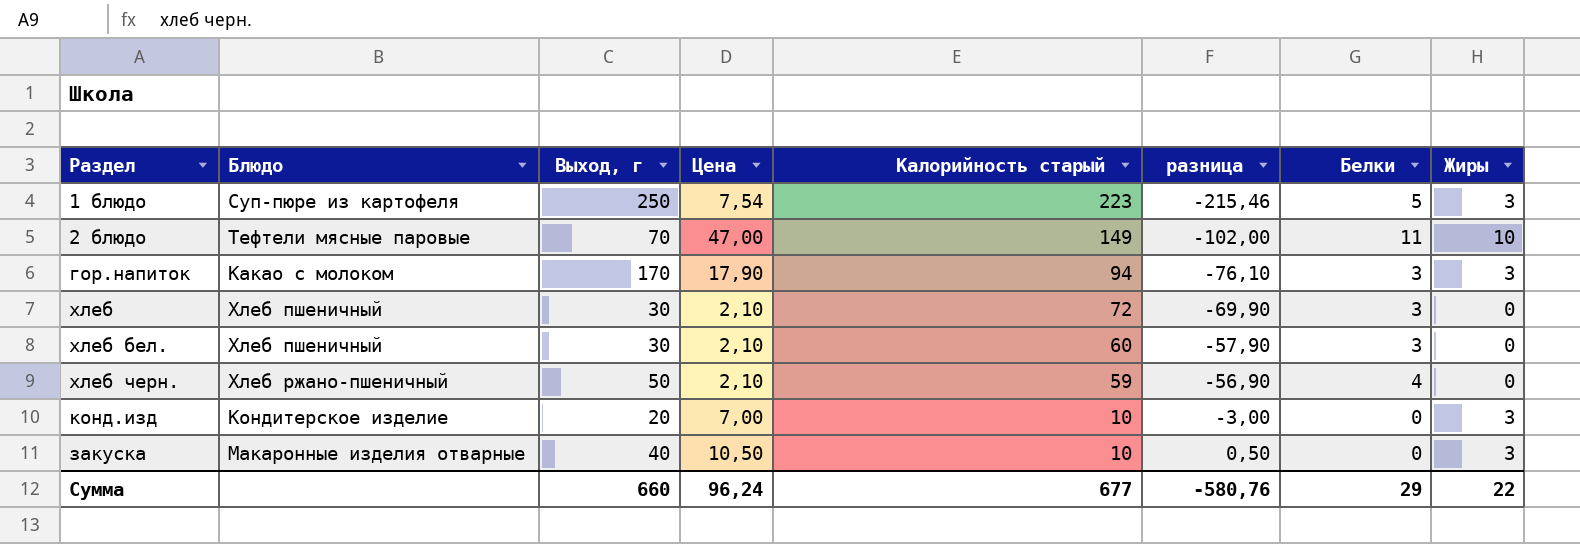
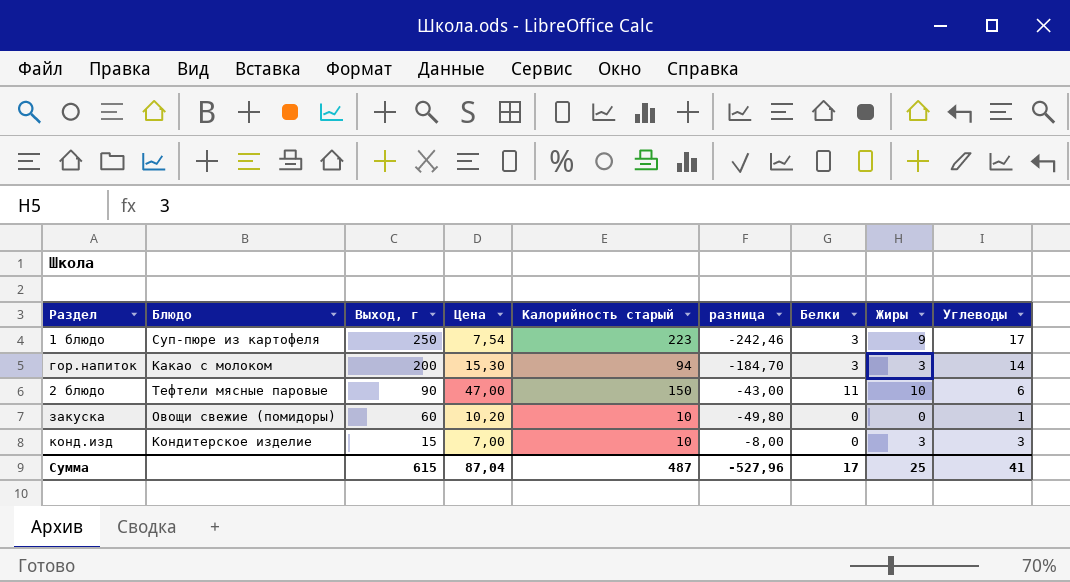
row order: Калорийность старый descending -> Выход, г descending
column разница | formula: [Цена] - [Калорийность старый] -> [Цена] - [Выход, г]
column Углеводы | position: none -> 9
row хлеб: Хлеб пшеничный | 30 | 2,10 | 72 | -69,90 | 3 | 0 -> none
row хлеб бел.: Хлеб пшеничный | 30 | 2,10 | 60 | -57,90 | 3 | 0 -> none
row хлеб черн.: Хлеб ржано-пшеничный | 50 | 2,10 | 59 | -56,90 | 4 | 0 -> none
1 блюдо | Белки: 5 -> 3
1 блюдо | Жиры: 3 -> 9
гор.напиток | Выход, г: 170 -> 200
гор.напиток | Цена: 17,90 -> 15,30
2 блюдо | Выход, г: 70 -> 90
2 блюдо | Калорийность старый: 149 -> 150
закуска | Блюдо: Макаронные изделия отварные -> Овощи свежие (помидоры)
закуска | Выход, г: 40 -> 60
закуска | Цена: 10,50 -> 10,20
закуска | Жиры: 3 -> 0
конд.изд | Выход, г: 20 -> 15
Сумма | Выход, г: 660 -> 615
Сумма | Цена: 96,24 -> 87,04
Сумма | Калорийность старый: 677 -> 487
Сумма | разница: -580,76 -> -527,96
Сумма | Белки: 29 -> 17
Сумма | Жиры: 22 -> 25

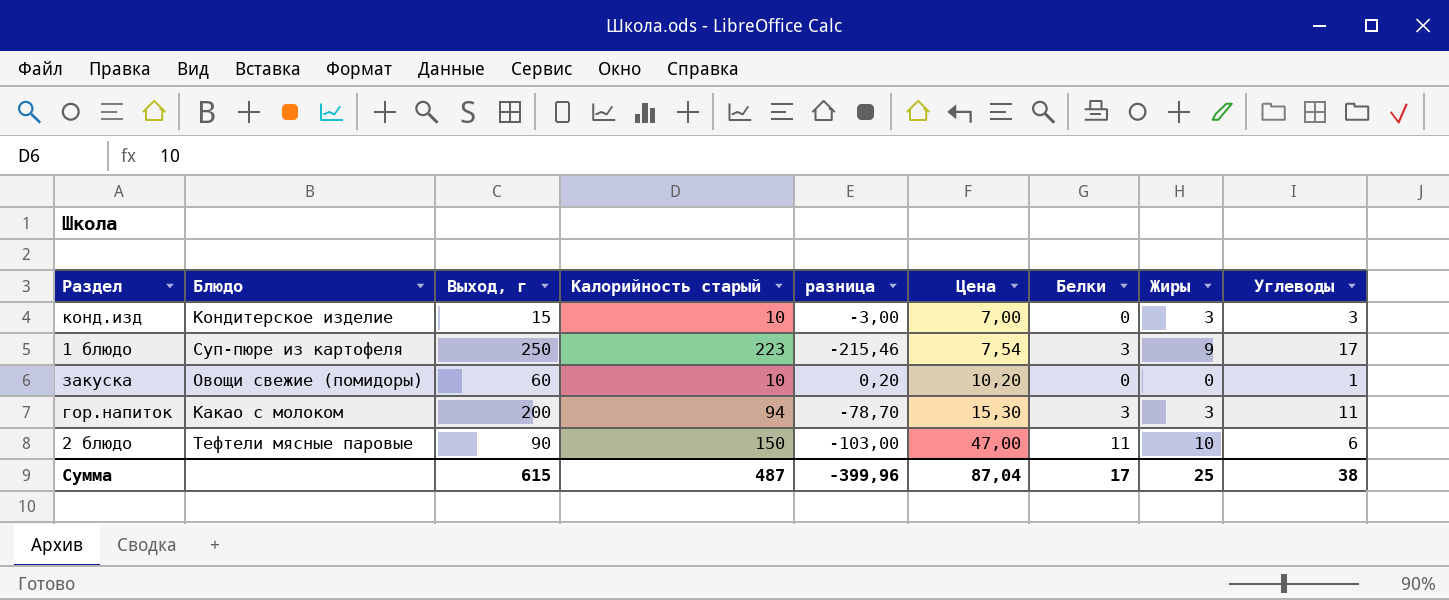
row order: Выход, г descending -> Цена ascending
column разница | formula: [Цена] - [Выход, г] -> [Цена] - [Калорийность старый]
column Цена | position: 4 -> 6
гор.напиток | Углеводы: 14 -> 11
Сумма | разница: -527,96 -> -399,96
Сумма | Углеводы: 41 -> 38

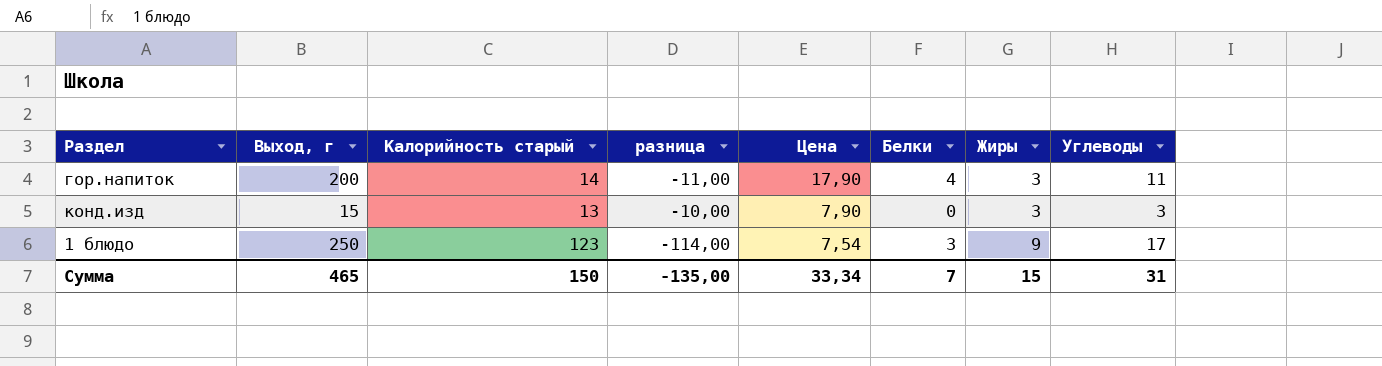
row order: Цена ascending -> Цена descending
column Блюдо | position: 2 -> none
column разница | formula: [Цена] - [Калорийность старый] -> [Жиры] - [Калорийность старый]
row закуска: Овощи свежие (помидоры) | 60 | 10 | 0,20 | 10,20 | 0 | 0 | 1 -> none
row 2 блюдо: Тефтели мясные паровые | 90 | 150 | -103,00 | 47,00 | 11 | 10 | 6 -> none
гор.напиток | Калорийность старый: 94 -> 14
гор.напиток | Цена: 15,30 -> 17,90
гор.напиток | Белки: 3 -> 4
конд.изд | Калорийность старый: 10 -> 13
конд.изд | Цена: 7,00 -> 7,90
1 блюдо | Калорийность старый: 223 -> 123
Сумма | Выход, г: 615 -> 465
Сумма | Калорийность старый: 487 -> 150
Сумма | разница: -399,96 -> -135,00
Сумма | Цена: 87,04 -> 33,34
Сумма | Белки: 17 -> 7
Сумма | Жиры: 25 -> 15
Сумма | Углеводы: 38 -> 31

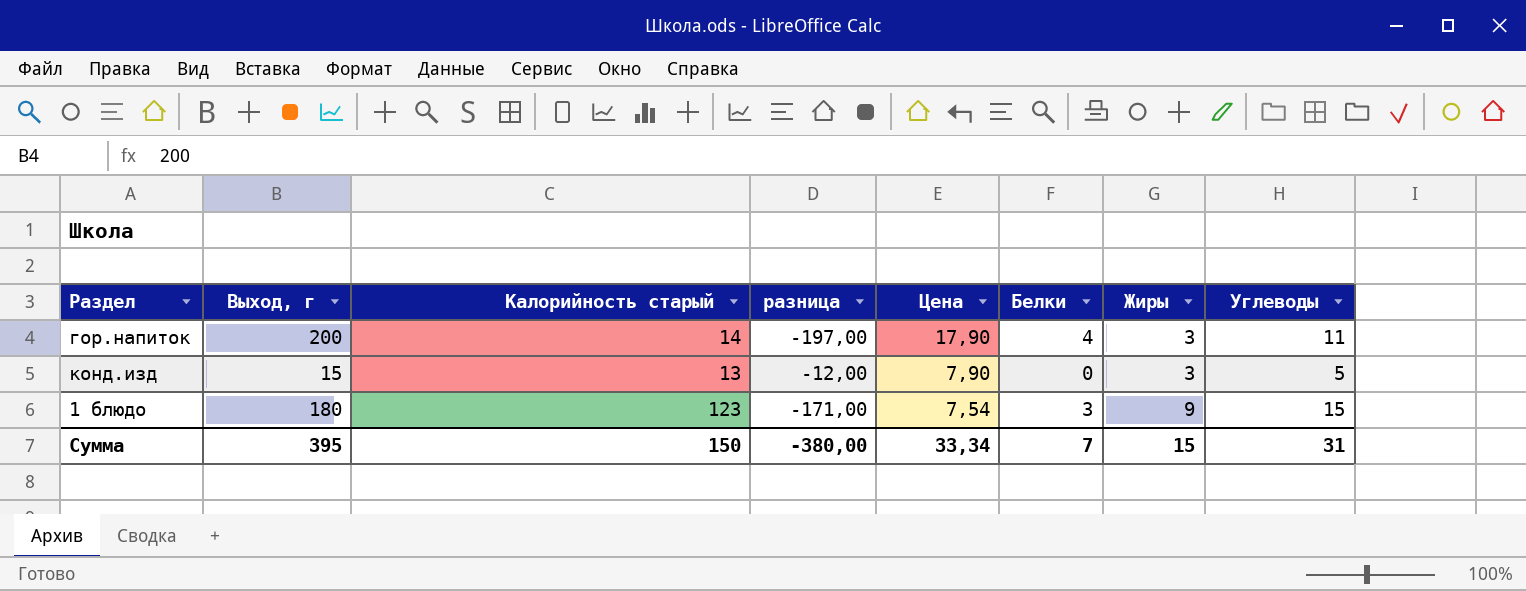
column разница | formula: [Жиры] - [Калорийность старый] -> [Жиры] - [Выход, г]
конд.изд | Углеводы: 3 -> 5
1 блюдо | Выход, г: 250 -> 180
1 блюдо | Углеводы: 17 -> 15
Сумма | Выход, г: 465 -> 395
Сумма | разница: -135,00 -> -380,00

